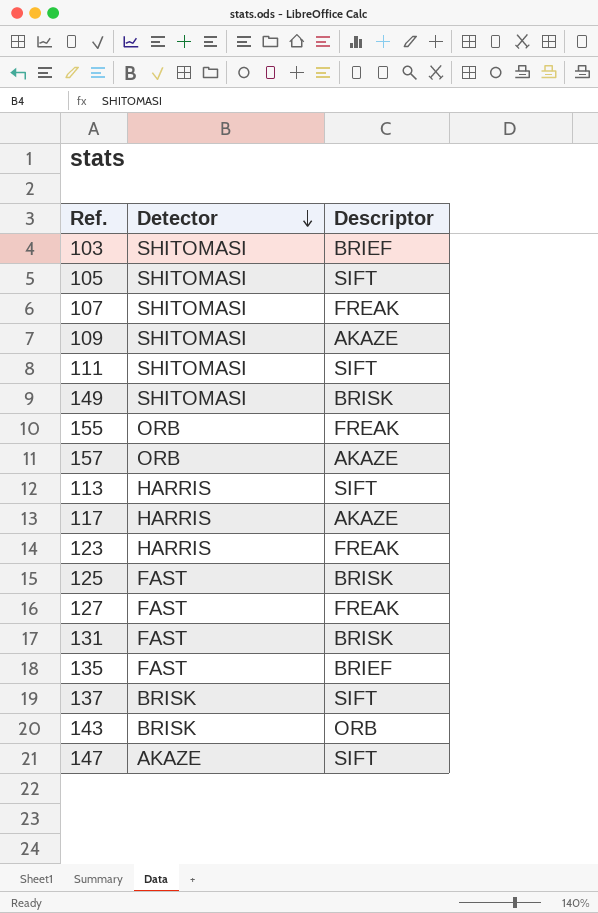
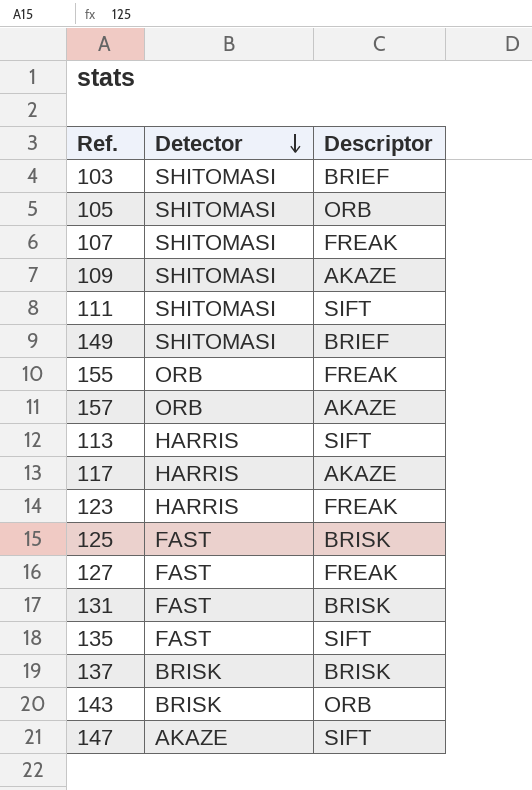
105 | Descriptor: SIFT -> ORB
149 | Descriptor: BRISK -> BRIEF
135 | Descriptor: BRIEF -> SIFT
137 | Descriptor: SIFT -> BRISK

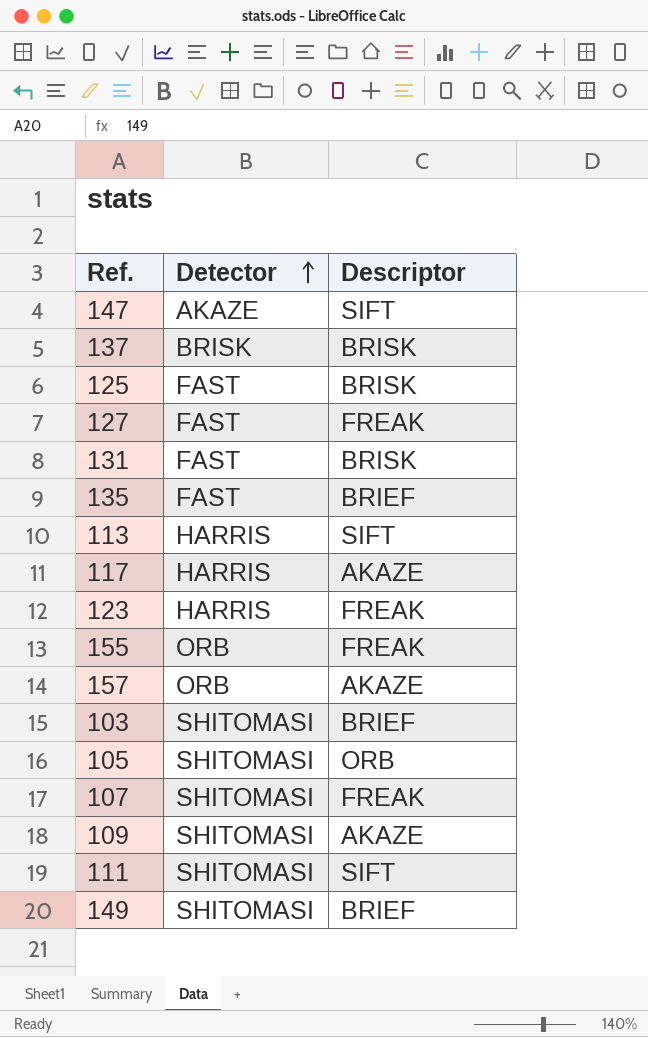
row order: Detector descending -> Detector ascending
row 143: BRISK | ORB -> none
135 | Descriptor: SIFT -> BRIEF

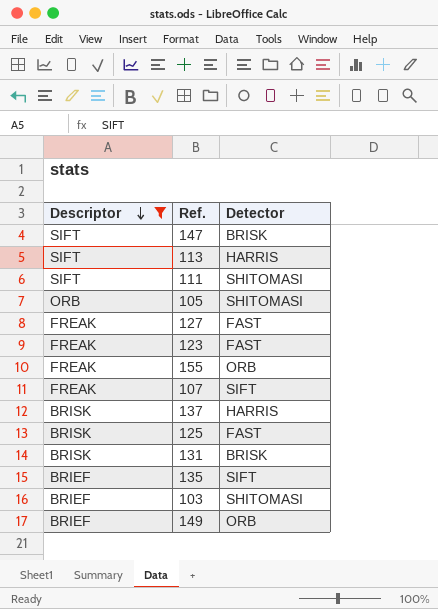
filter: none -> Descriptor != AKAZE
row order: Detector ascending -> Descriptor descending
column Descriptor | position: 3 -> 1
147 | Detector: AKAZE -> BRISK
123 | Detector: HARRIS -> FAST
107 | Detector: SHITOMASI -> SIFT
137 | Detector: BRISK -> HARRIS
131 | Detector: FAST -> BRISK
135 | Detector: FAST -> SIFT
149 | Detector: SHITOMASI -> ORB

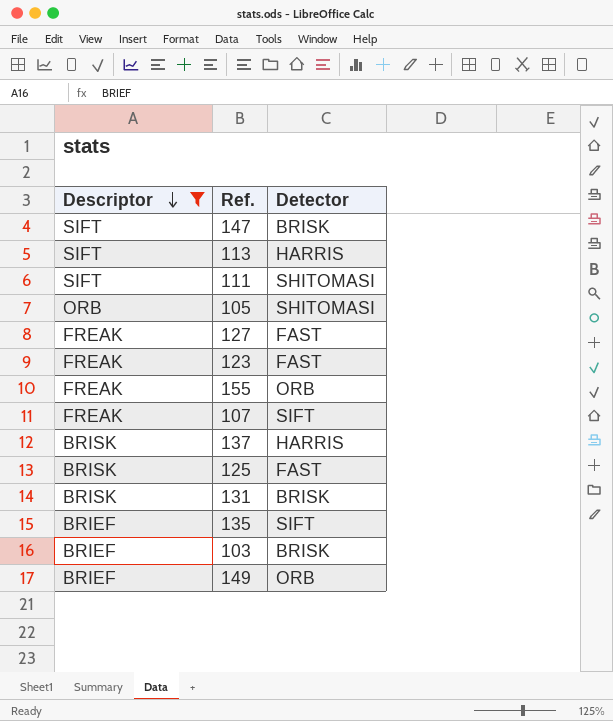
103 | Detector: SHITOMASI -> BRISK

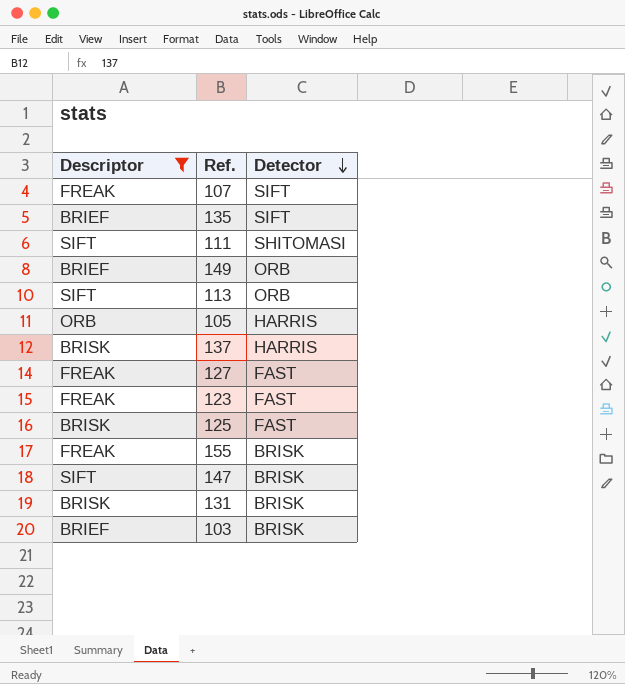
row order: Descriptor descending -> Detector descending
113 | Detector: HARRIS -> ORB
105 | Detector: SHITOMASI -> HARRIS
155 | Detector: ORB -> BRISK

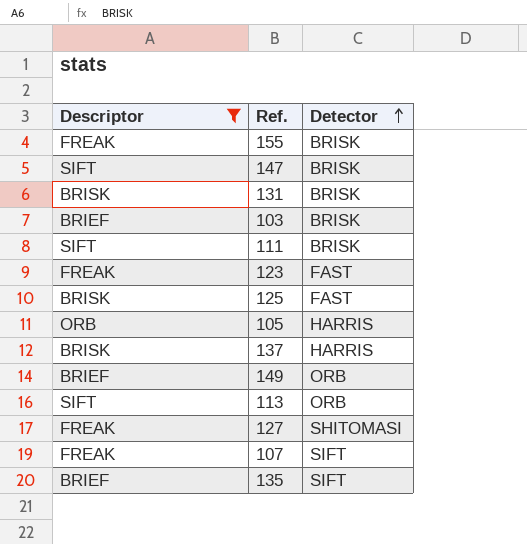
row order: Detector descending -> Detector ascending
111 | Detector: SHITOMASI -> BRISK
127 | Detector: FAST -> SHITOMASI

